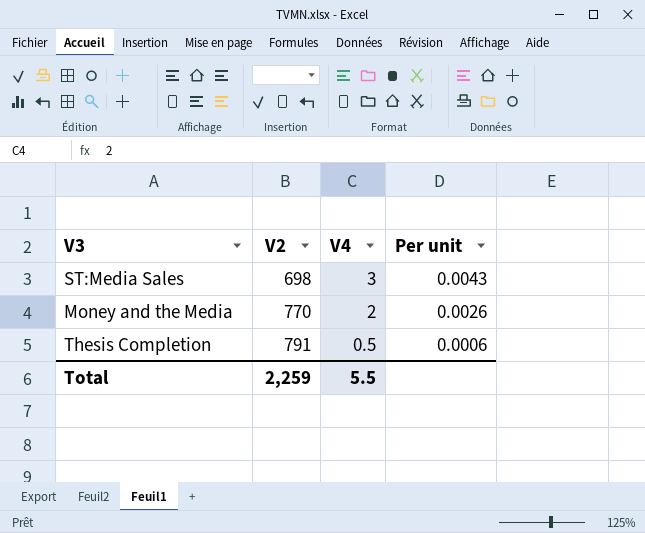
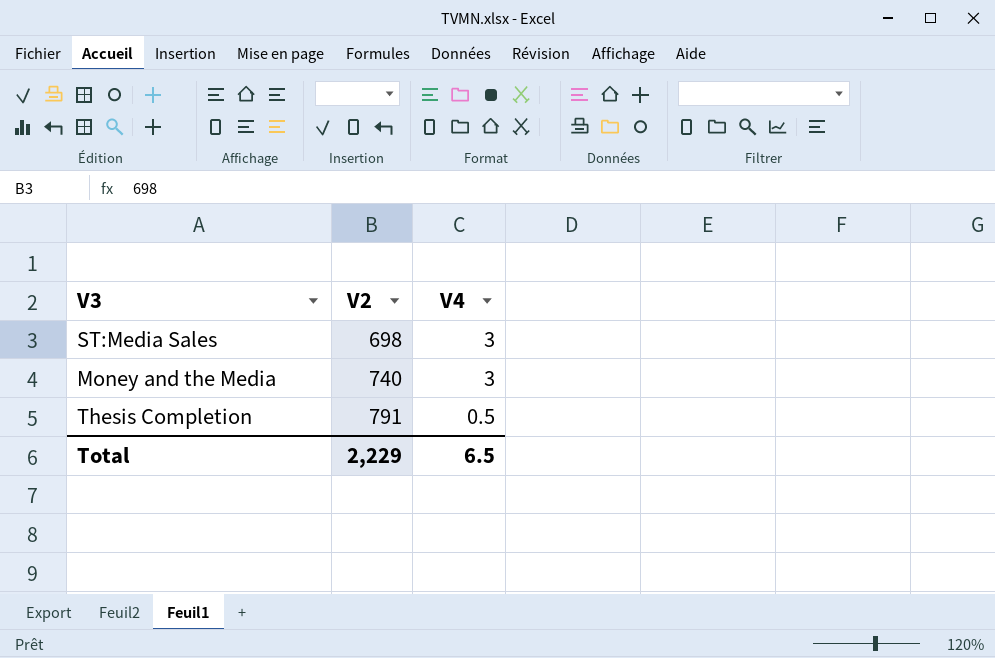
column Per unit | formula: [V4] / [V2] -> none
Money and the Media | V2: 770 -> 740
Money and the Media | V4: 2 -> 3
Total | V2: 2,259 -> 2,229
Total | V4: 5.5 -> 6.5

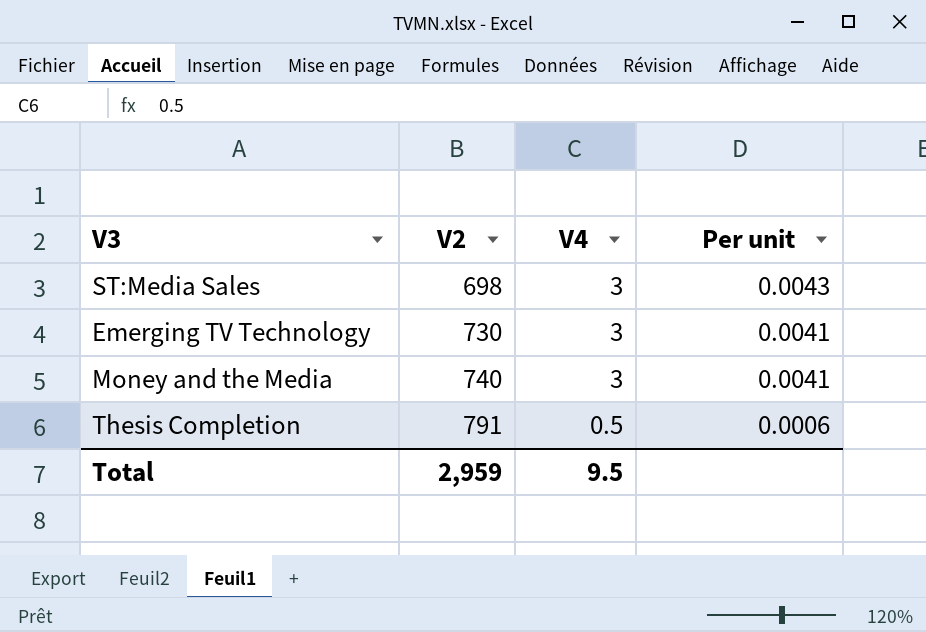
column Per unit | formula: none -> [V4] / [V2]
row Emerging TV Technology: none -> 730 | 3 | 0.0041
Total | V2: 2,229 -> 2,959
Total | V4: 6.5 -> 9.5

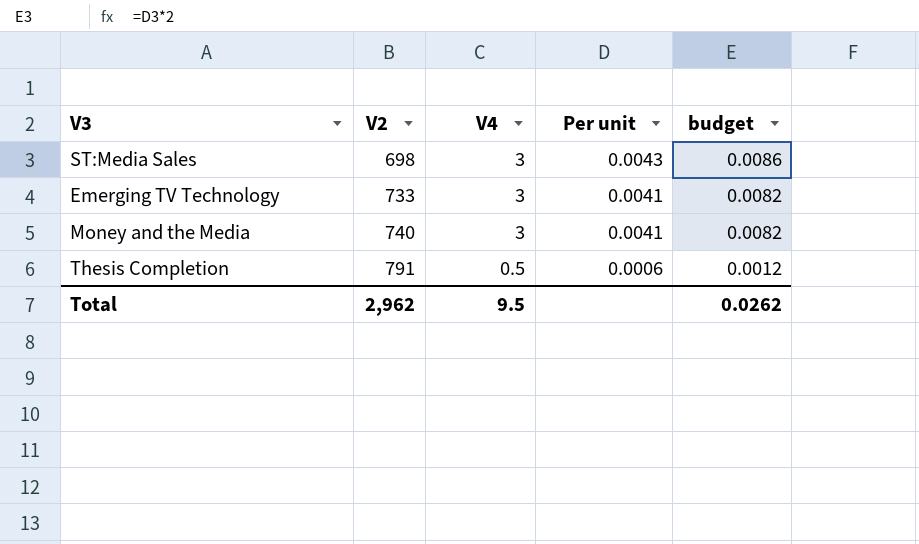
column budget | formula: none -> [Per unit] * 2
Emerging TV Technology | V2: 730 -> 733
Total | V2: 2,959 -> 2,962

